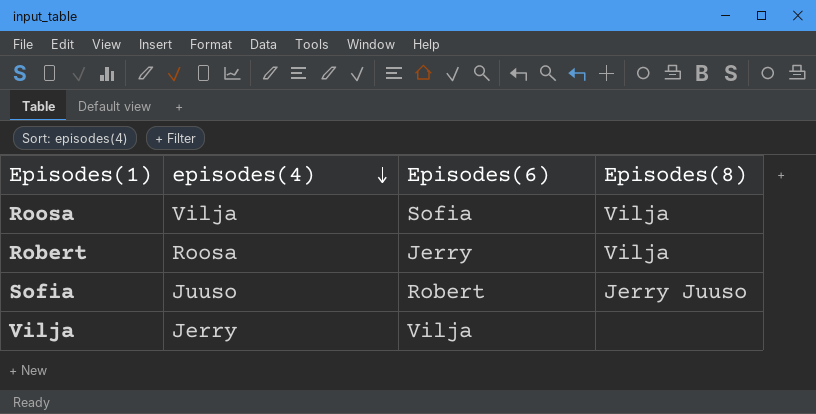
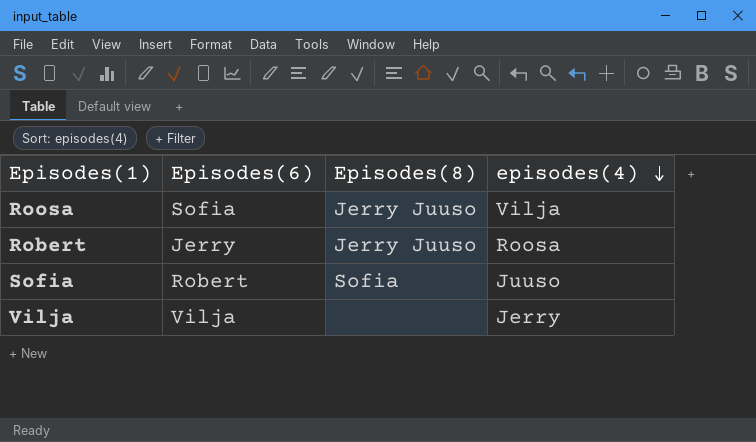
column episodes(4) | position: 2 -> 4
Roosa | Episodes(8): Vilja -> Jerry Juuso
Robert | Episodes(8): Vilja -> Jerry Juuso
Sofia | Episodes(8): Jerry Juuso -> Sofia

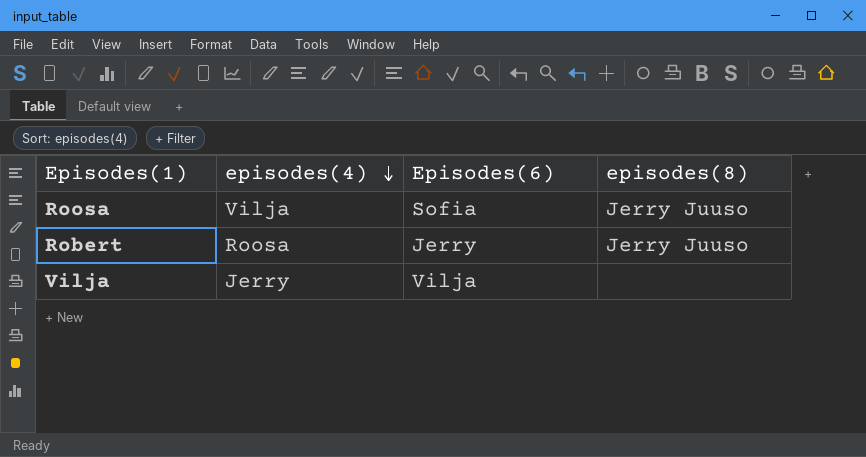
column episodes(4) | position: 4 -> 2
column name: Episodes(8) -> episodes(8)
row Sofia: Robert | Sofia | Juuso -> none

